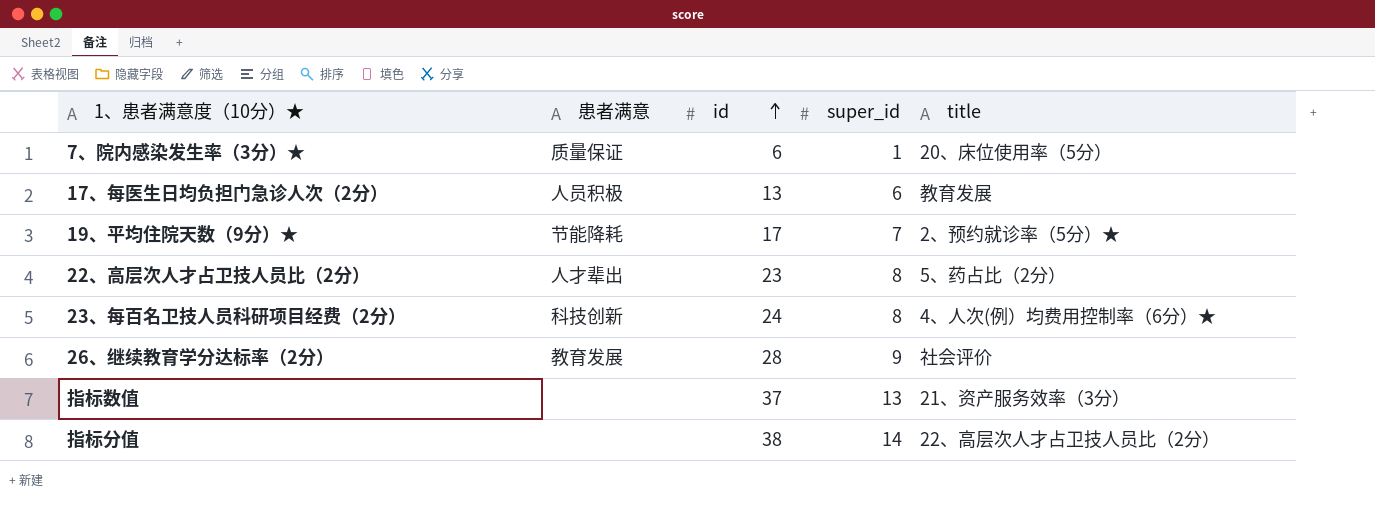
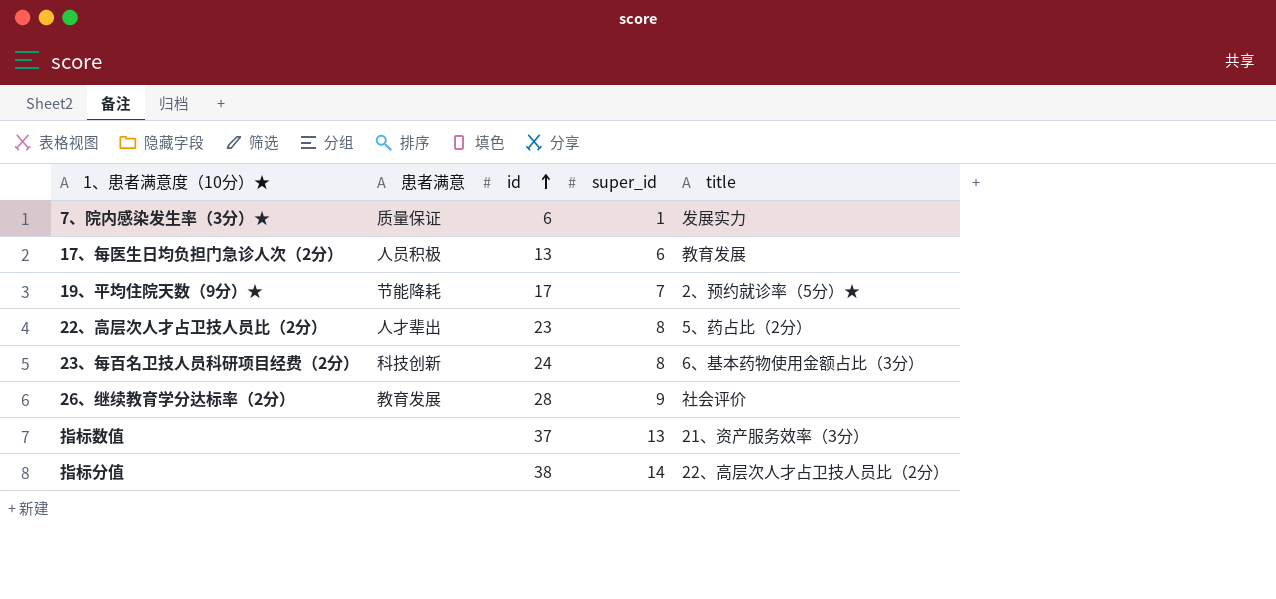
7、院内感染发生率（3分）★ | title: 20、床位使用率（5分） -> 发展实力
23、每百名卫技人员科研项目经费（2分） | title: 4、人次(例）均费用控制率（6分）★ -> 6、基本药物使用金额占比（3分）

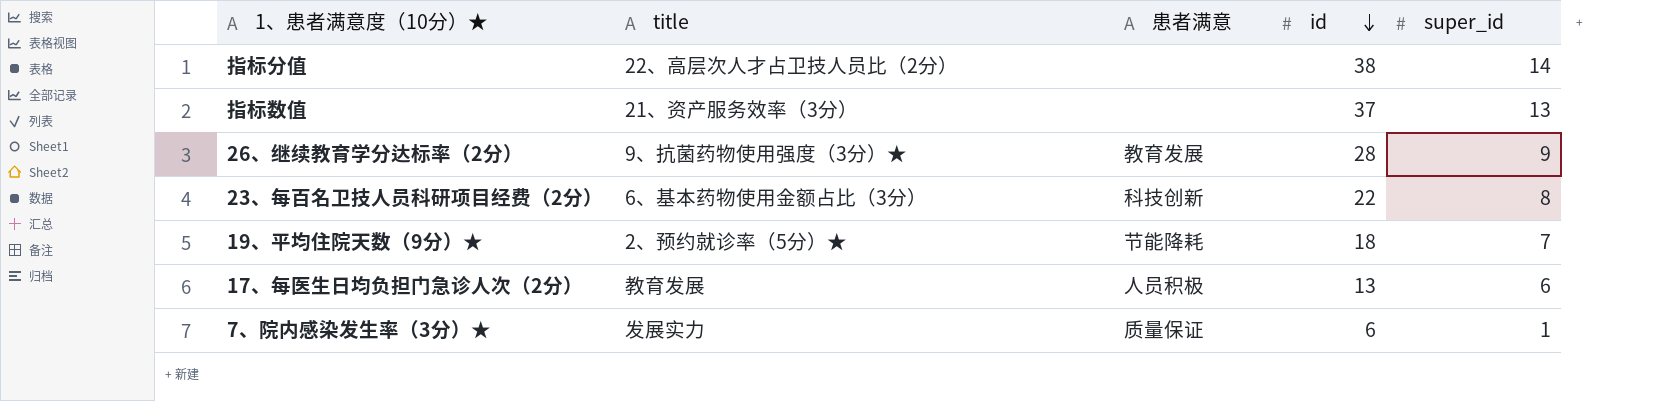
row order: id ascending -> id descending
column title | position: 5 -> 2
row 22、高层次人才占卫技人员比（2分）: 人才辈出 | 23 | 8 | 5、药占比（2分） -> none
26、继续教育学分达标率（2分） | title: 社会评价 -> 9、抗菌药物使用强度（3分）★
23、每百名卫技人员科研项目经费（2分） | id: 24 -> 22
19、平均住院天数（9分）★ | id: 17 -> 18

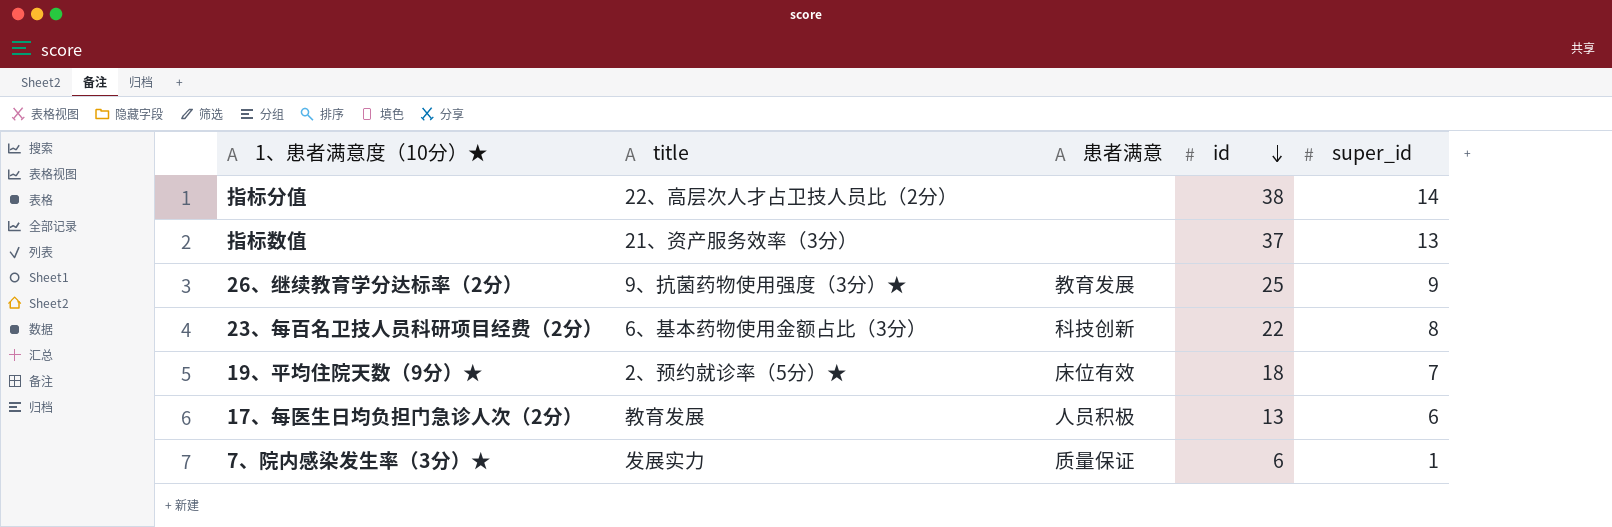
26、继续教育学分达标率（2分） | id: 28 -> 25
19、平均住院天数（9分）★ | 患者满意: 节能降耗 -> 床位有效

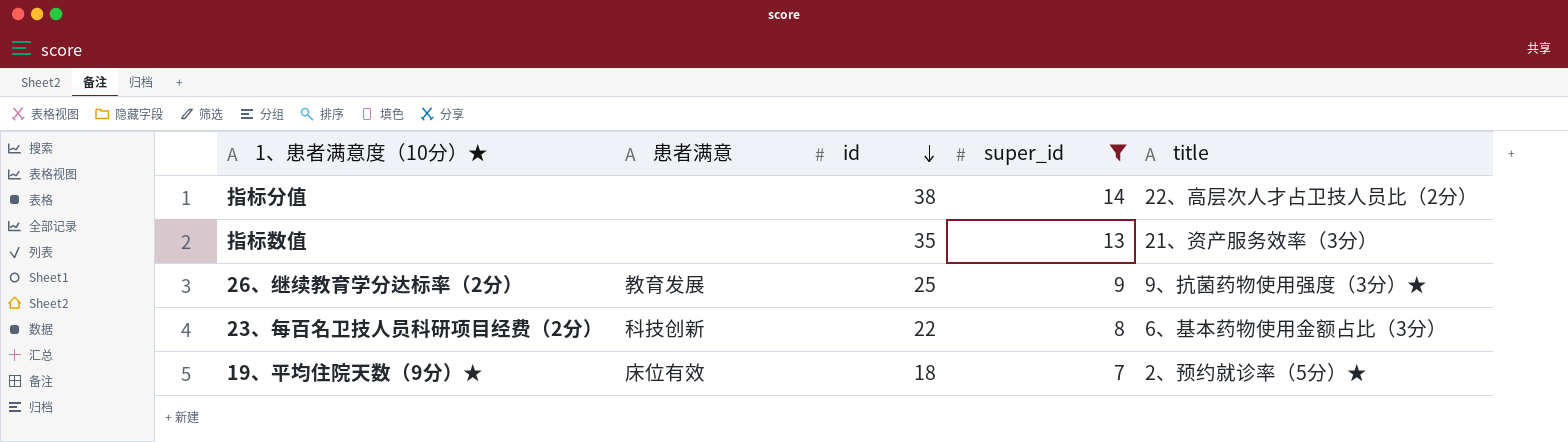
filter: none -> super_id >= 7
column title | position: 2 -> 5
指标数值 | id: 37 -> 35

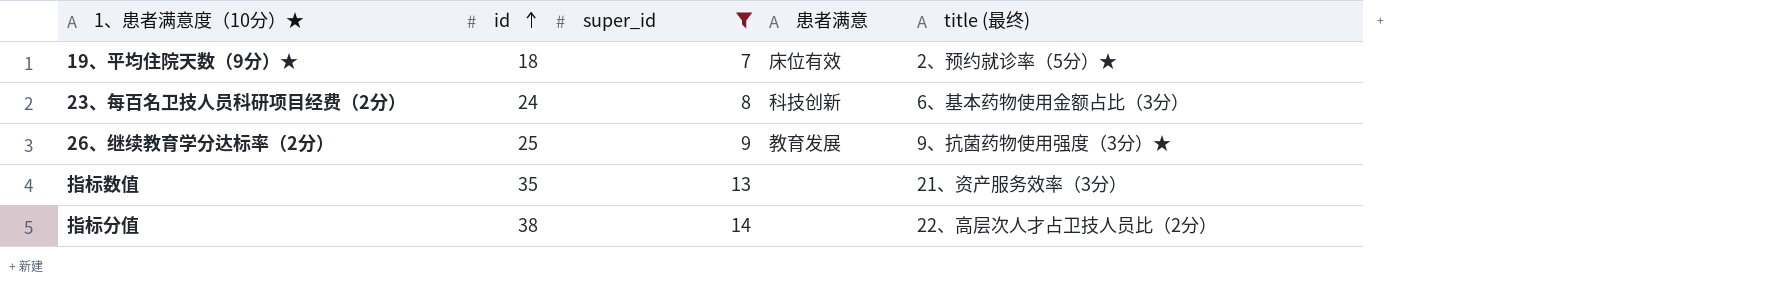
row order: id descending -> id ascending
column 患者满意 | position: 2 -> 4
column name: title -> title (最终)
23、每百名卫技人员科研项目经费（2分） | id: 22 -> 24

